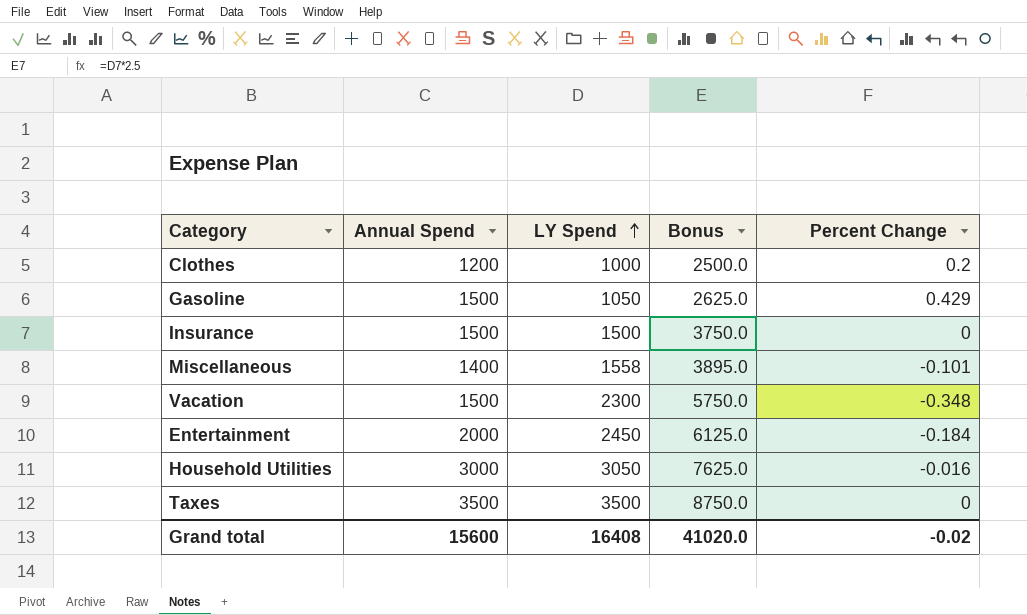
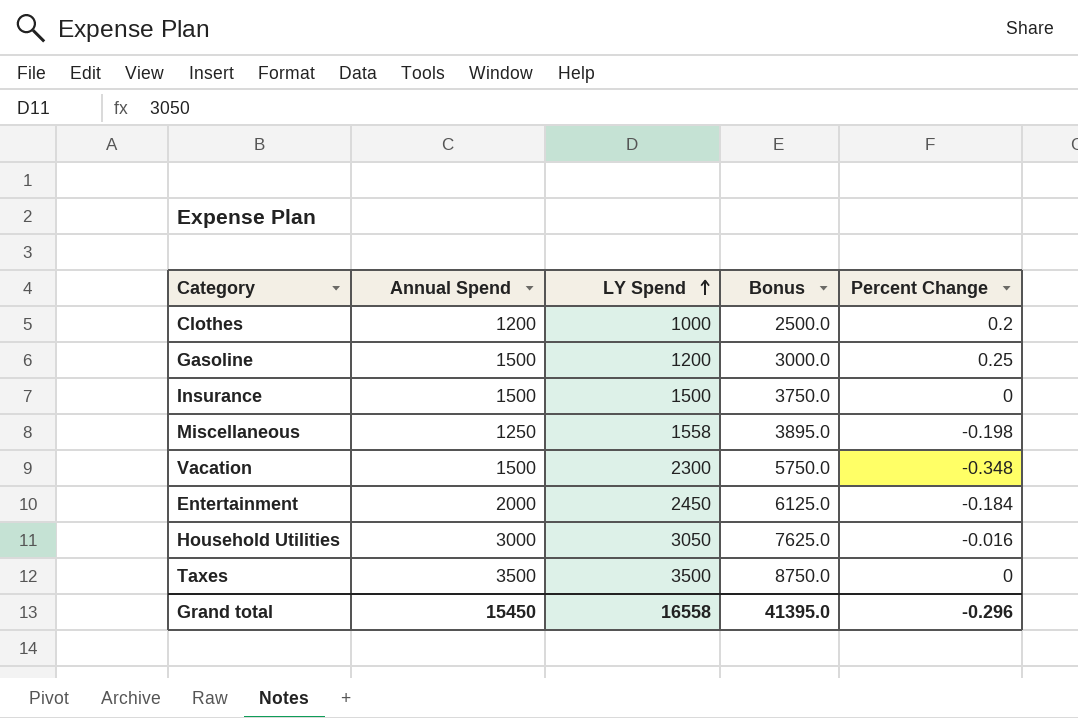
Gasoline | LY Spend: 1050 -> 1200
Gasoline | Bonus: 2625.0 -> 3000.0
Gasoline | Percent Change: 0.429 -> 0.25
Miscellaneous | Annual Spend: 1400 -> 1250
Miscellaneous | Percent Change: -0.101 -> -0.198
Grand total | Annual Spend: 15600 -> 15450
Grand total | LY Spend: 16408 -> 16558
Grand total | Bonus: 41020.0 -> 41395.0
Grand total | Percent Change: -0.02 -> -0.296

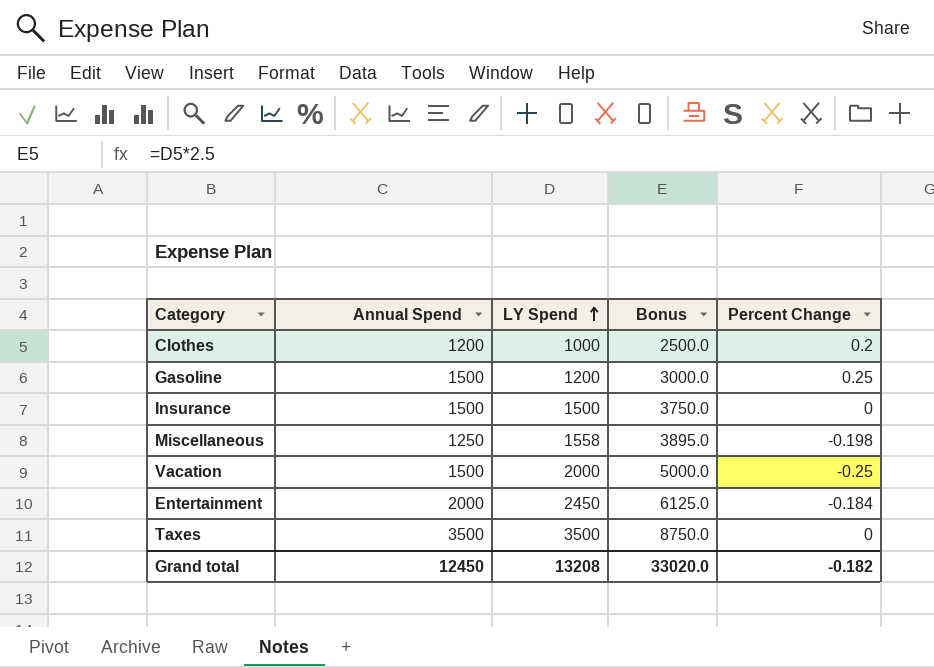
row Household Utilities: 3000 | 3050 | 7625.0 | -0.016 -> none
Vacation | LY Spend: 2300 -> 2000
Vacation | Bonus: 5750.0 -> 5000.0
Vacation | Percent Change: -0.348 -> -0.25
Grand total | Annual Spend: 15450 -> 12450
Grand total | LY Spend: 16558 -> 13208
Grand total | Bonus: 41395.0 -> 33020.0
Grand total | Percent Change: -0.296 -> -0.182

